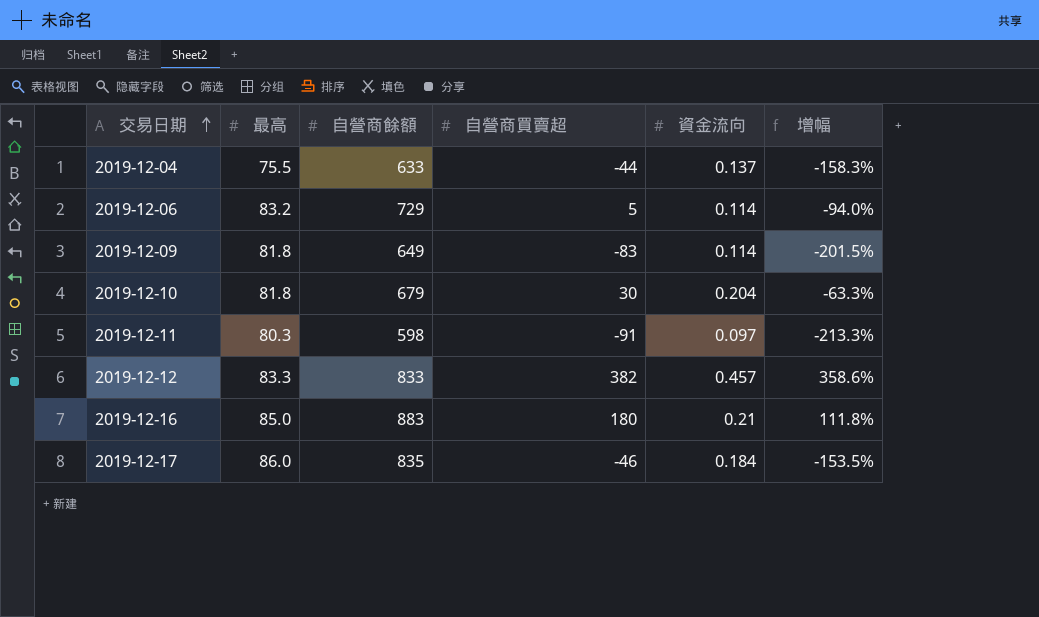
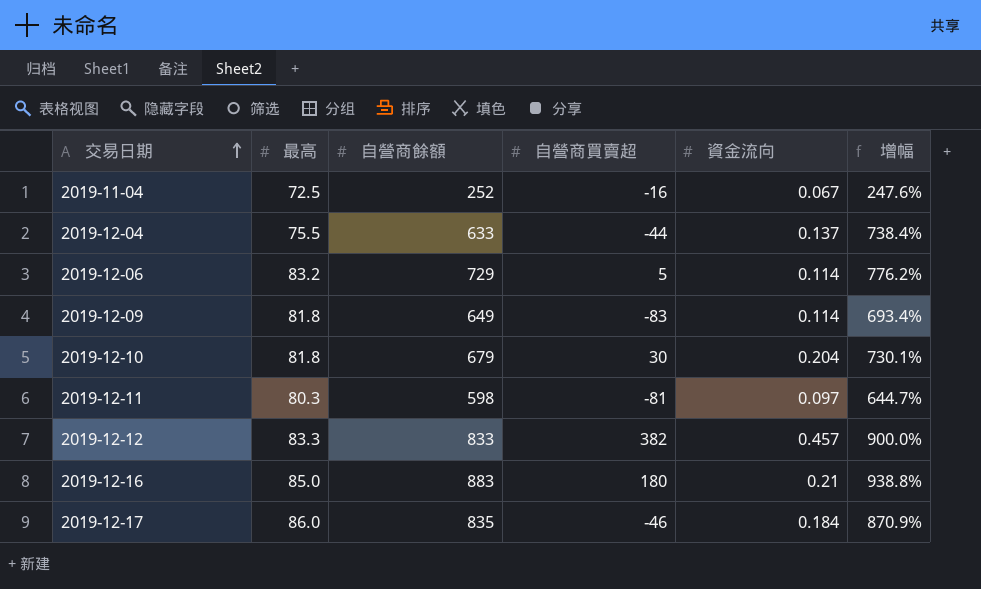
column 增幅 | formula: ([自營商買賣超] - [最高]) / [最高] -> ([自營商餘額] - [最高]) / [最高]
row 2019-11-04: none -> 72.5 | 252 | -16 | 0.067 | 247.6%
2019-12-11 | 自營商買賣超: -91 -> -81

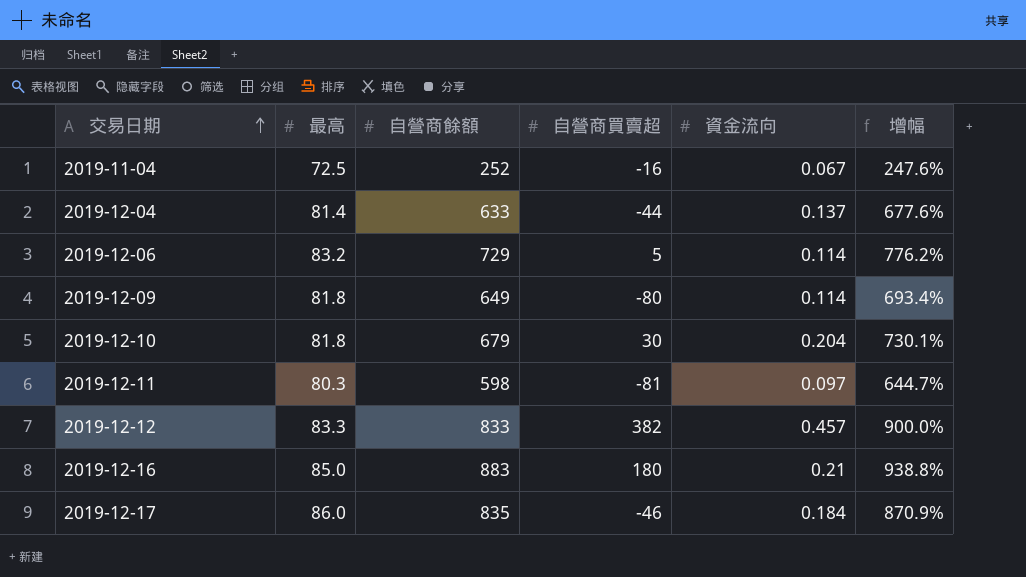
2019-12-04 | 最高: 75.5 -> 81.4
2019-12-04 | 增幅: 738.4% -> 677.6%
2019-12-09 | 自營商買賣超: -83 -> -80

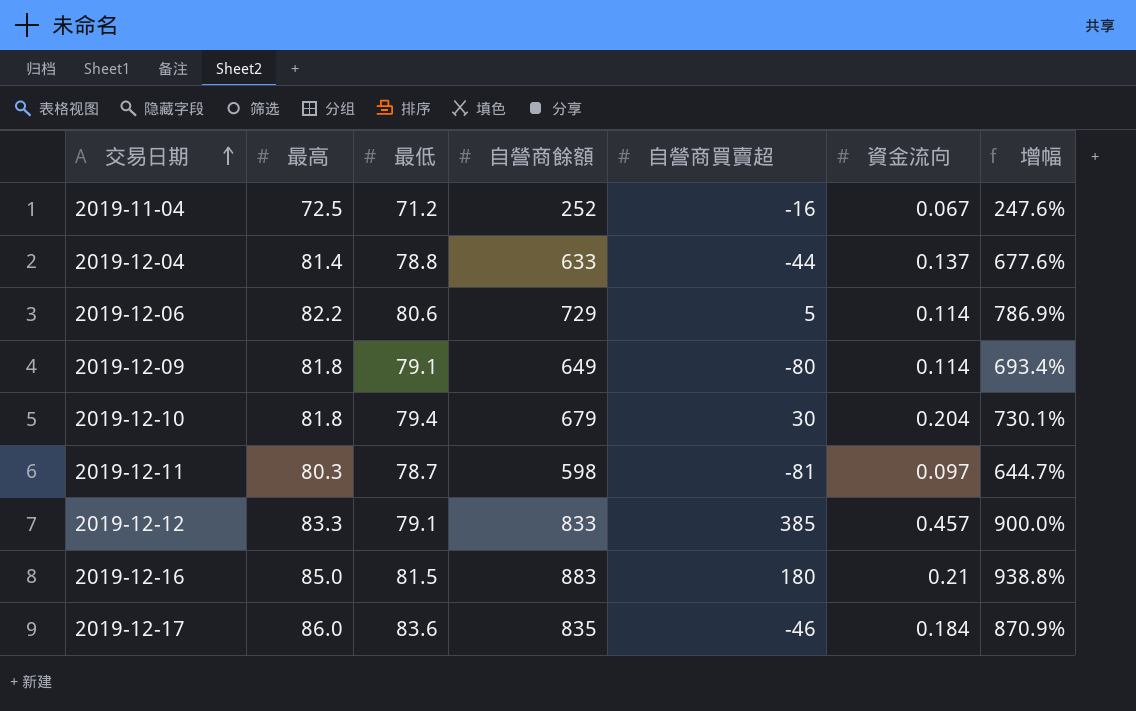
column 最低 | position: none -> 3
2019-12-06 | 最高: 83.2 -> 82.2
2019-12-06 | 增幅: 776.2% -> 786.9%
2019-12-12 | 自營商買賣超: 382 -> 385

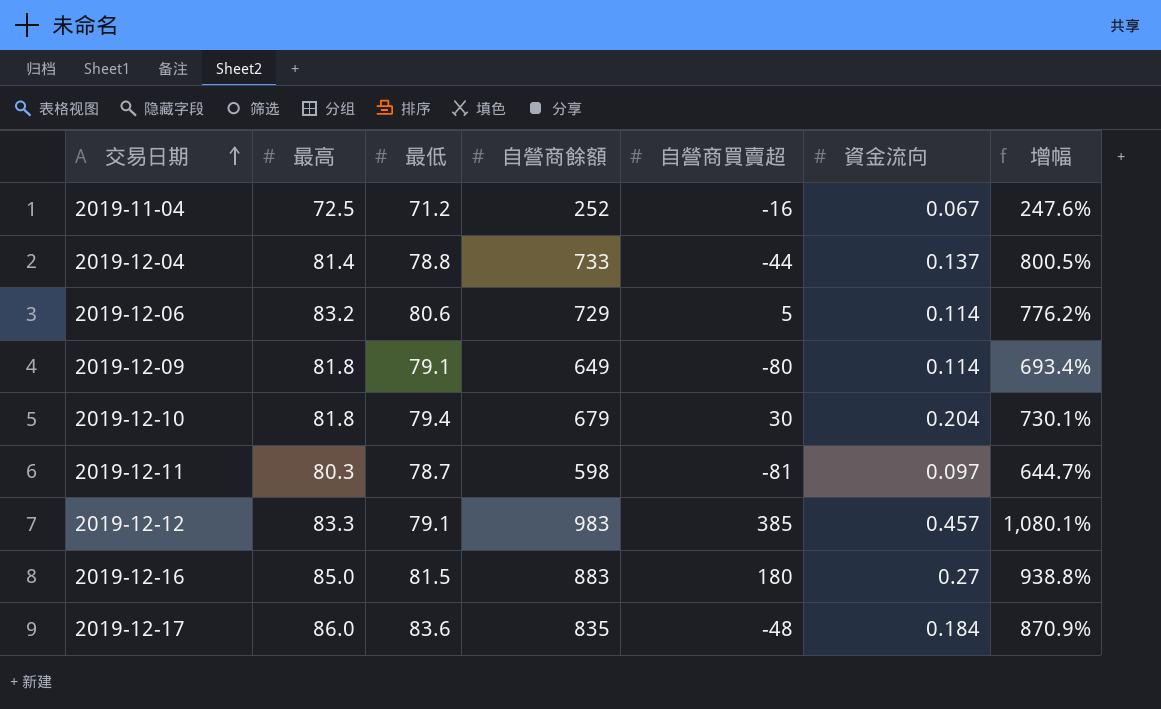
2019-12-04 | 自營商餘額: 633 -> 733
2019-12-04 | 增幅: 677.6% -> 800.5%
2019-12-06 | 最高: 82.2 -> 83.2
2019-12-06 | 增幅: 786.9% -> 776.2%
2019-12-12 | 自營商餘額: 833 -> 983
2019-12-12 | 增幅: 900.0% -> 1,080.1%
2019-12-16 | 資金流向: 0.21 -> 0.27
2019-12-17 | 自營商買賣超: -46 -> -48

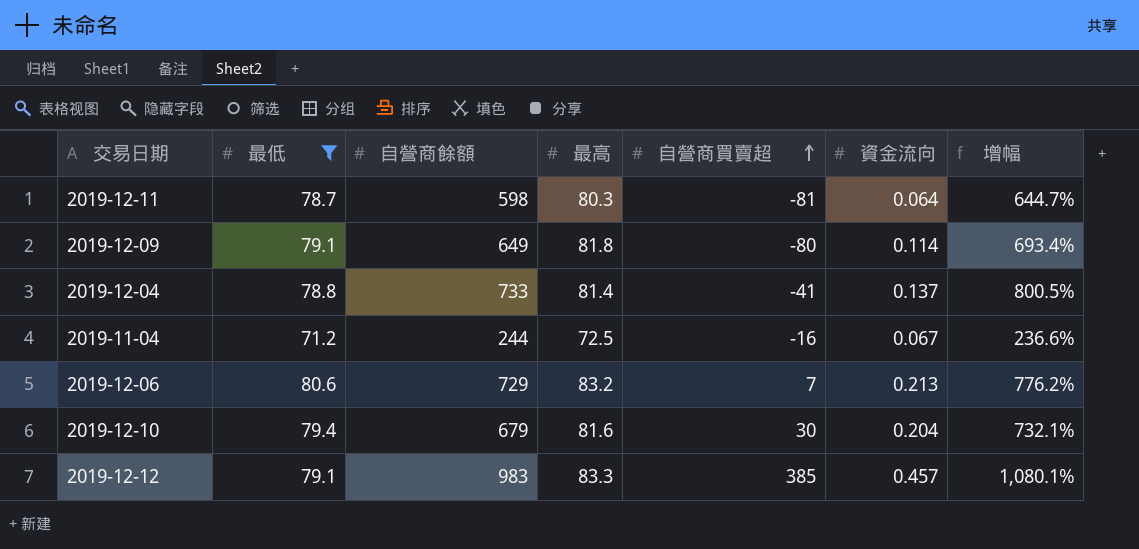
filter: none -> 最低 <= 80.6
row order: 交易日期 ascending -> 自營商買賣超 ascending
column 最高 | position: 2 -> 4
2019-12-11 | 資金流向: 0.097 -> 0.064
2019-12-04 | 自營商買賣超: -44 -> -41
2019-11-04 | 自營商餘額: 252 -> 244
2019-11-04 | 增幅: 247.6% -> 236.6%
2019-12-06 | 自營商買賣超: 5 -> 7
2019-12-06 | 資金流向: 0.114 -> 0.213
2019-12-10 | 最高: 81.8 -> 81.6
2019-12-10 | 增幅: 730.1% -> 732.1%

